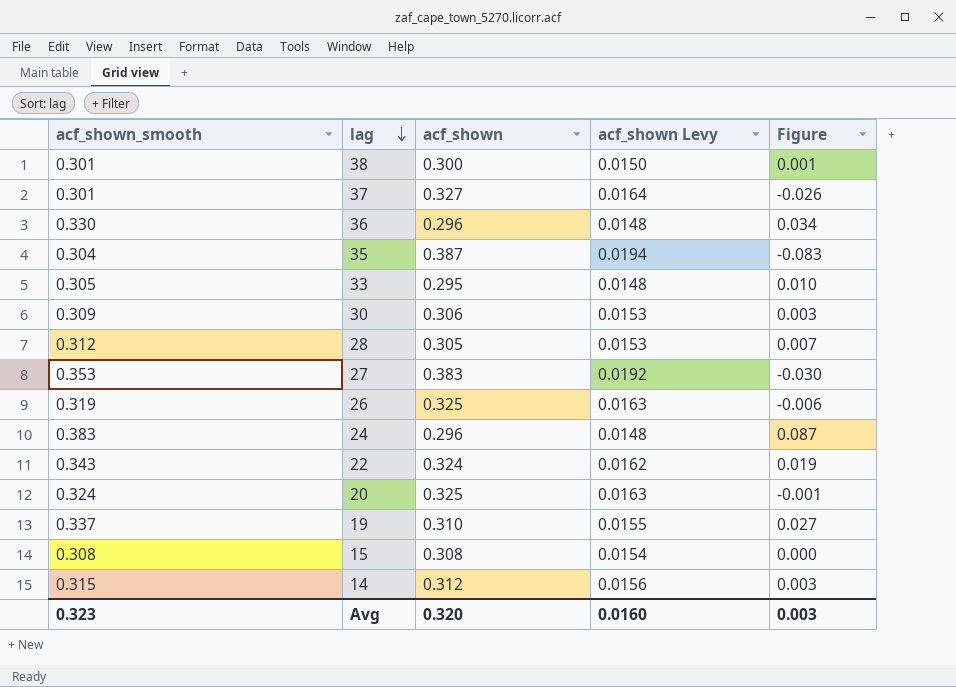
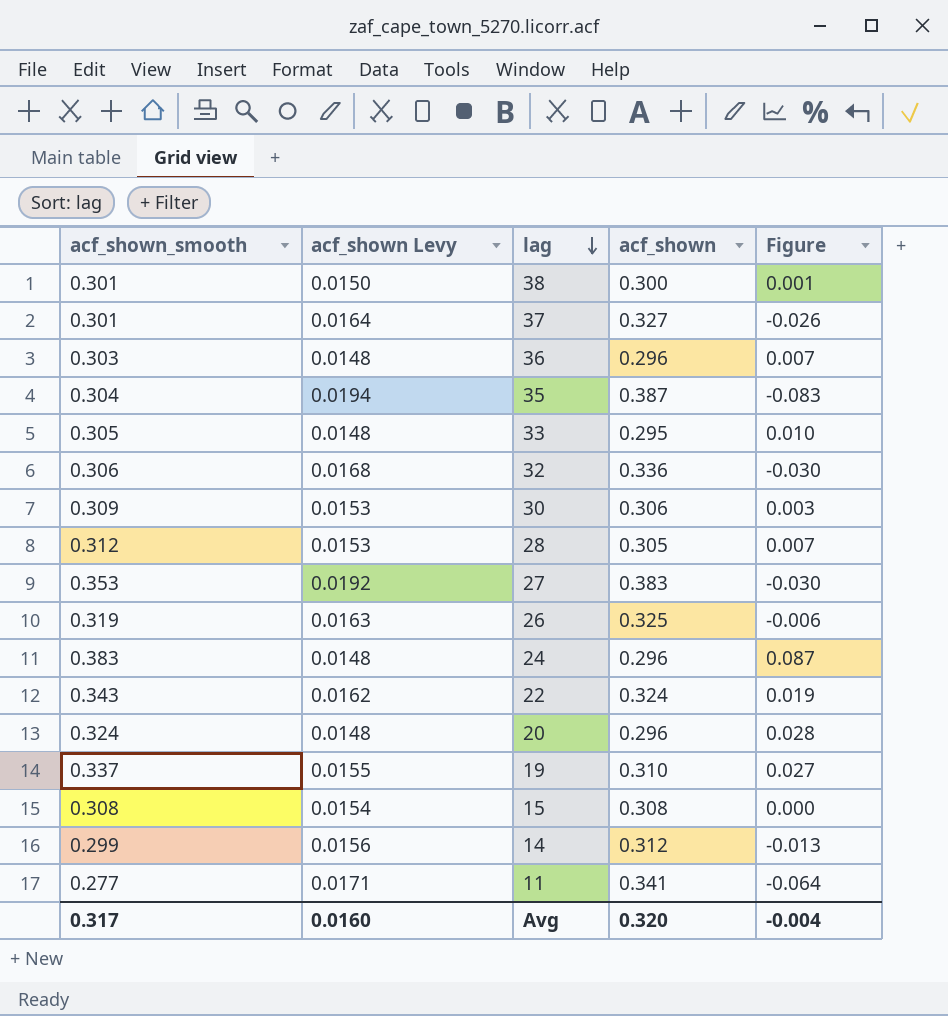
column acf_shown Levy | position: 4 -> 2
36 | acf_shown_smooth: 0.330 -> 0.303
36 | Figure: 0.034 -> 0.007
row 32: none -> 0.306 | 0.0168 | 0.336 | -0.030
20 | acf_shown Levy: 0.0163 -> 0.0148
20 | acf_shown: 0.325 -> 0.296
20 | Figure: -0.001 -> 0.028
14 | acf_shown_smooth: 0.315 -> 0.299
14 | Figure: 0.003 -> -0.013
row 11: none -> 0.277 | 0.0171 | 0.341 | -0.064
Avg | acf_shown_smooth: 0.323 -> 0.317
Avg | Figure: 0.003 -> -0.004

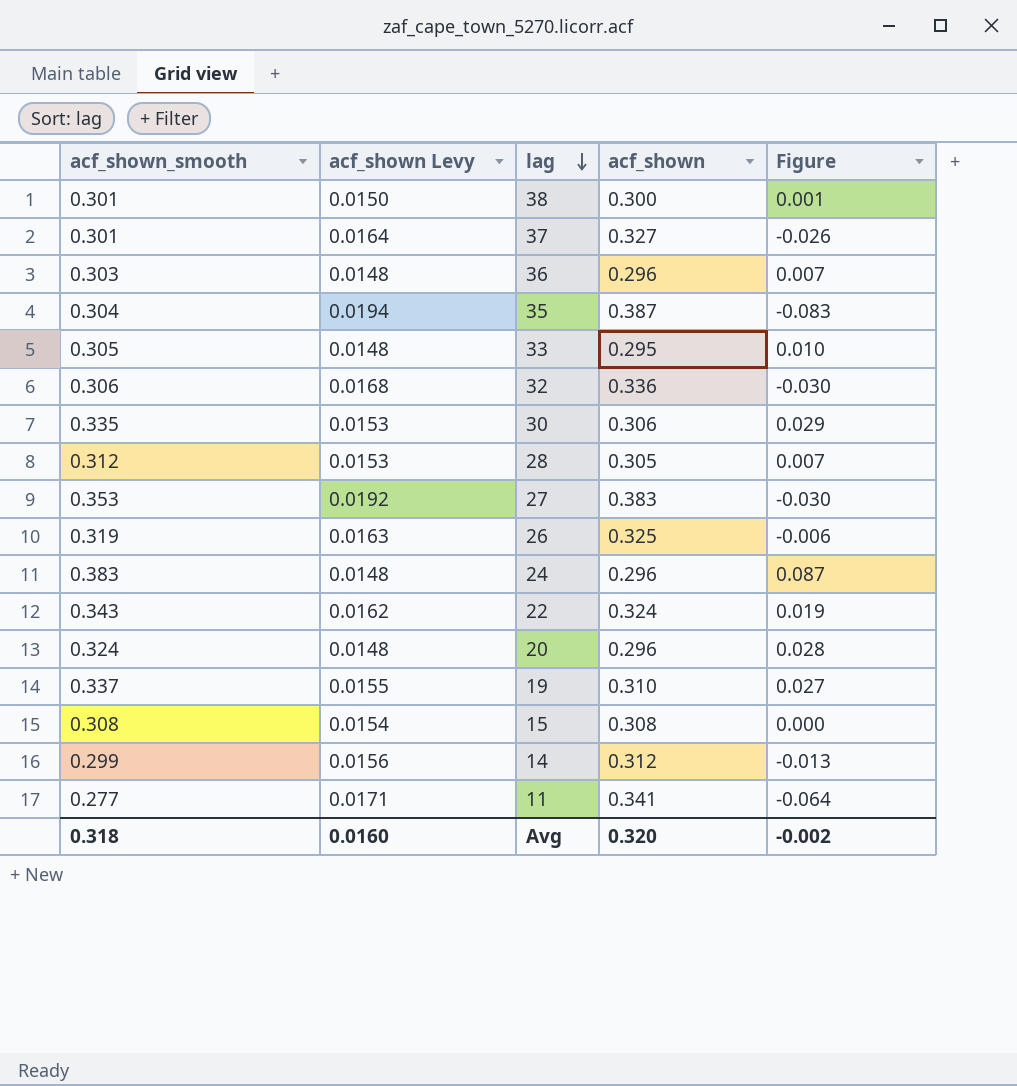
30 | acf_shown_smooth: 0.309 -> 0.335
30 | Figure: 0.003 -> 0.029
Avg | acf_shown_smooth: 0.317 -> 0.318
Avg | Figure: -0.004 -> -0.002

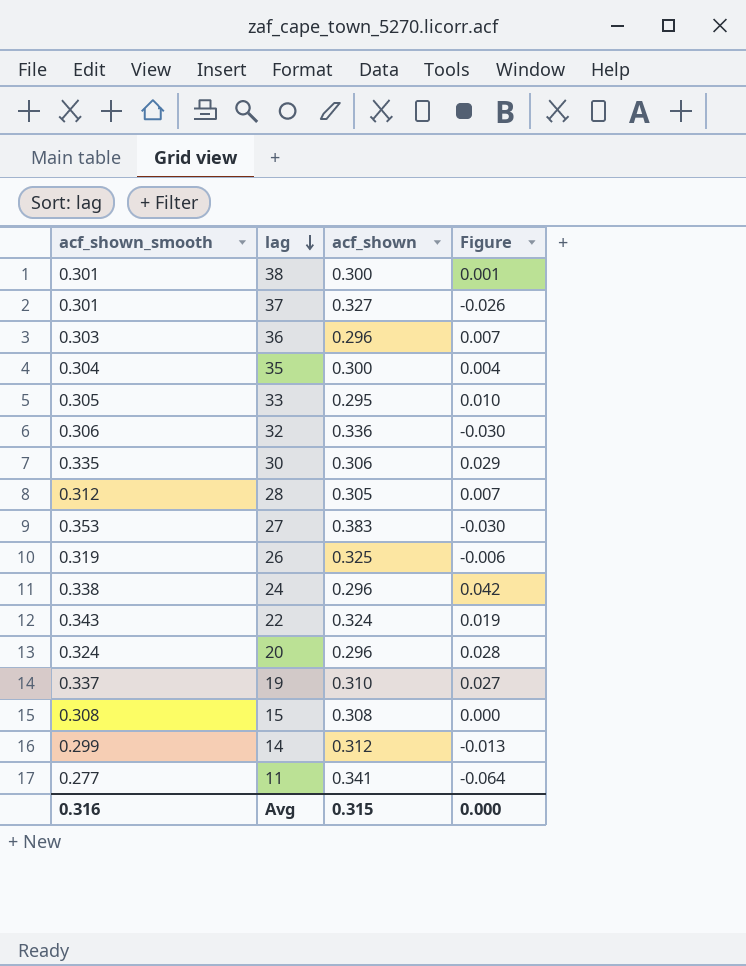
column acf_shown Levy | formula: [acf_shown] * 0.05 -> none
35 | acf_shown: 0.387 -> 0.300
35 | Figure: -0.083 -> 0.004
24 | acf_shown_smooth: 0.383 -> 0.338
24 | Figure: 0.087 -> 0.042
Avg | acf_shown_smooth: 0.318 -> 0.316
Avg | acf_shown: 0.320 -> 0.315
Avg | Figure: -0.002 -> 0.000

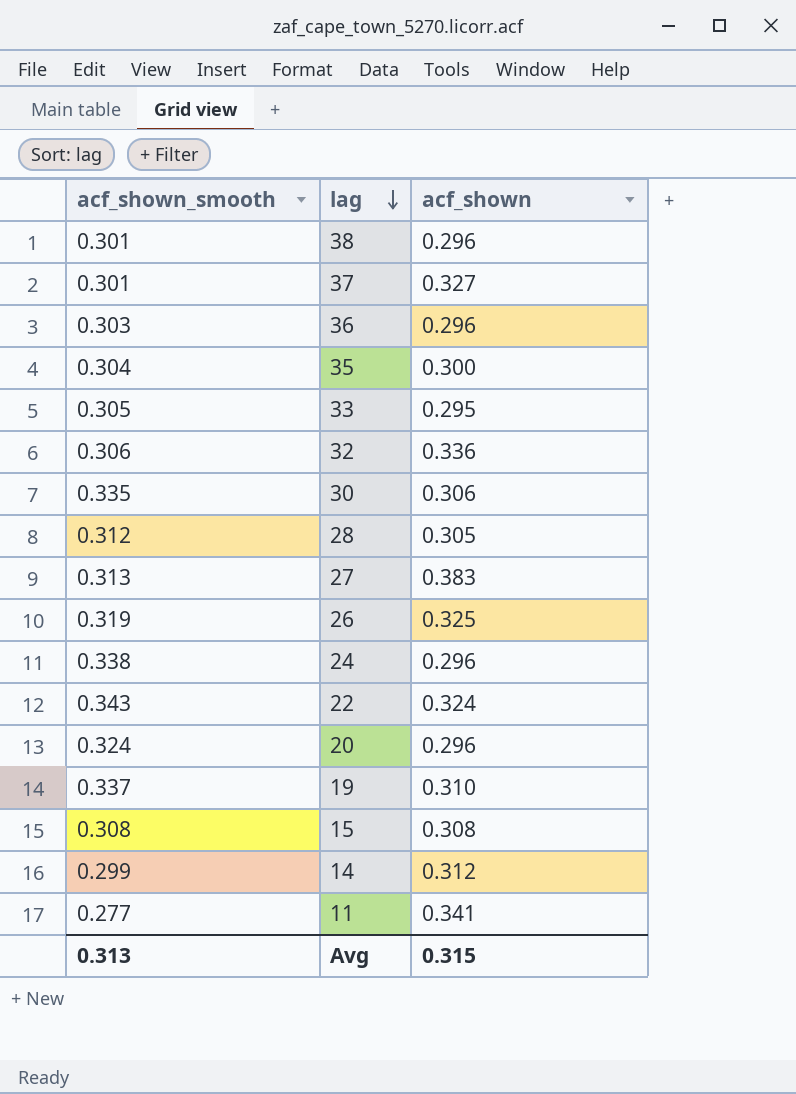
column Figure | formula: [acf_shown_smooth] - [acf_shown] -> none
38 | acf_shown: 0.300 -> 0.296
27 | acf_shown_smooth: 0.353 -> 0.313
Avg | acf_shown_smooth: 0.316 -> 0.313

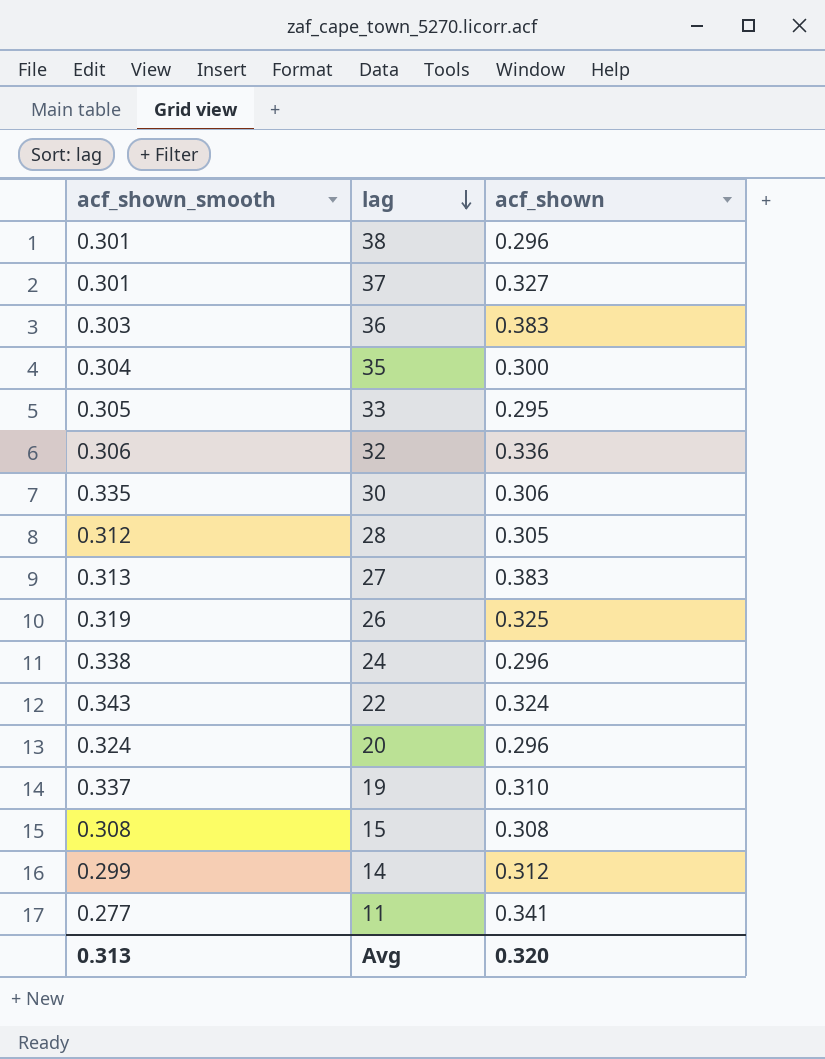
36 | acf_shown: 0.296 -> 0.383
Avg | acf_shown: 0.315 -> 0.320

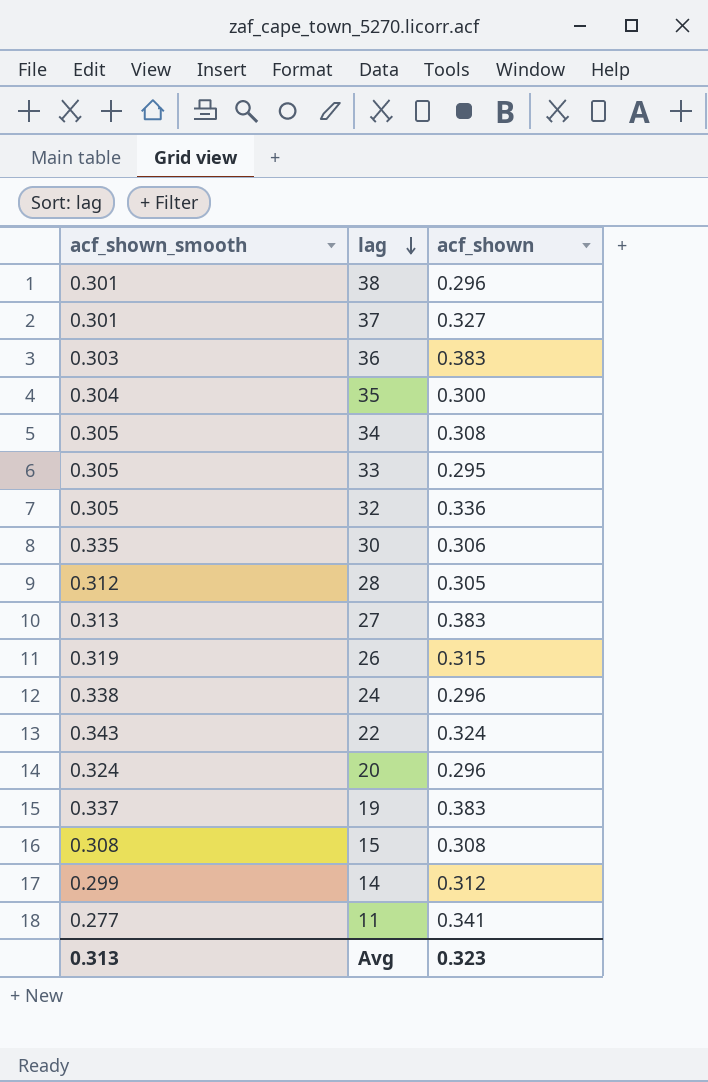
row 34: none -> 0.305 | 0.308
32 | acf_shown_smooth: 0.306 -> 0.305
26 | acf_shown: 0.325 -> 0.315
19 | acf_shown: 0.310 -> 0.383
Avg | acf_shown: 0.320 -> 0.323

